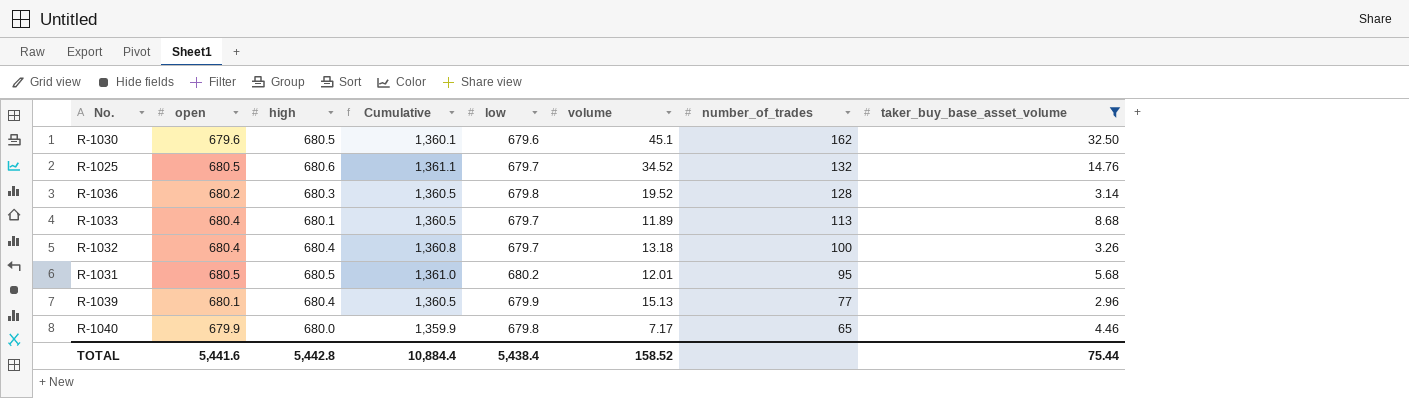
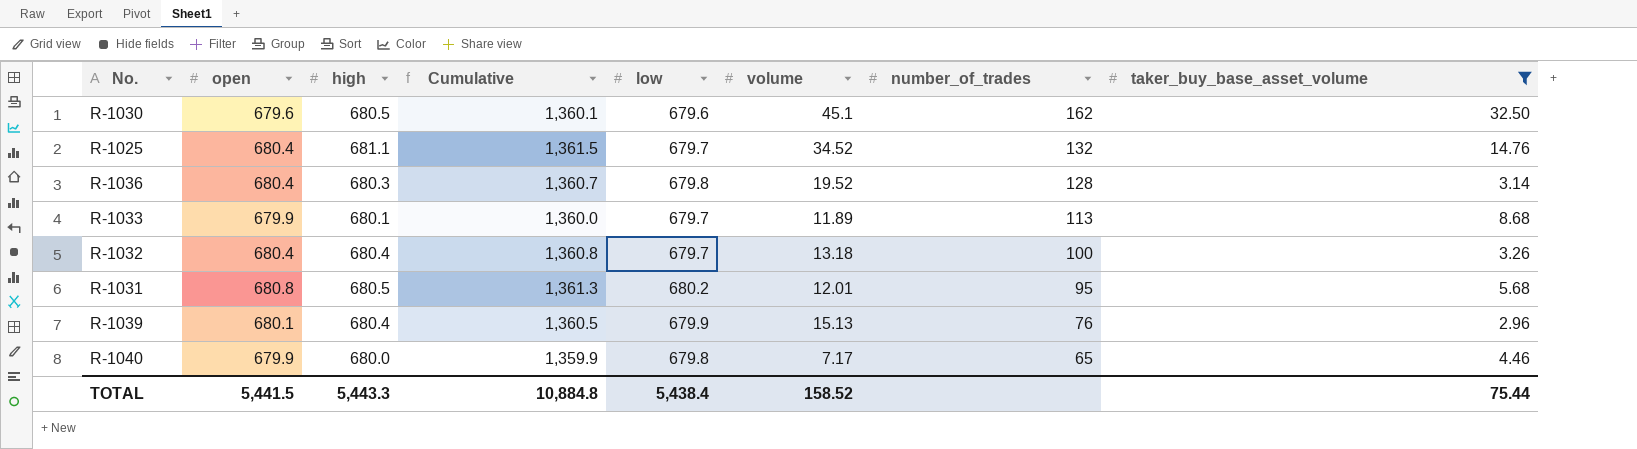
R-1025 | open: 680.5 -> 680.4
R-1025 | high: 680.6 -> 681.1
R-1025 | Cumulative: 1,361.1 -> 1,361.5
R-1036 | open: 680.2 -> 680.4
R-1036 | Cumulative: 1,360.5 -> 1,360.7
R-1033 | open: 680.4 -> 679.9
R-1033 | Cumulative: 1,360.5 -> 1,360.0
R-1031 | open: 680.5 -> 680.8
R-1031 | Cumulative: 1,361.0 -> 1,361.3
R-1039 | number_of_trades: 77 -> 76
TOTAL | open: 5,441.6 -> 5,441.5
TOTAL | high: 5,442.8 -> 5,443.3
TOTAL | Cumulative: 10,884.4 -> 10,884.8

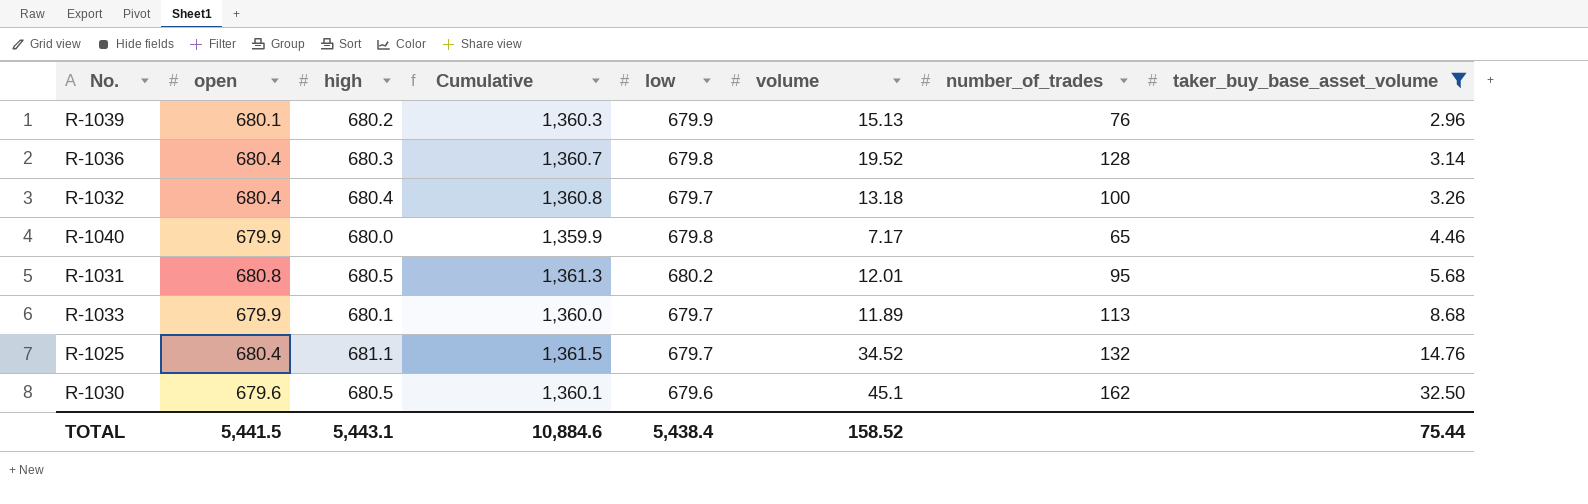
row order: number_of_trades descending -> taker_buy_base_asset_volume ascending
R-1039 | high: 680.4 -> 680.2
R-1039 | Cumulative: 1,360.5 -> 1,360.3
TOTAL | high: 5,443.3 -> 5,443.1
TOTAL | Cumulative: 10,884.8 -> 10,884.6

